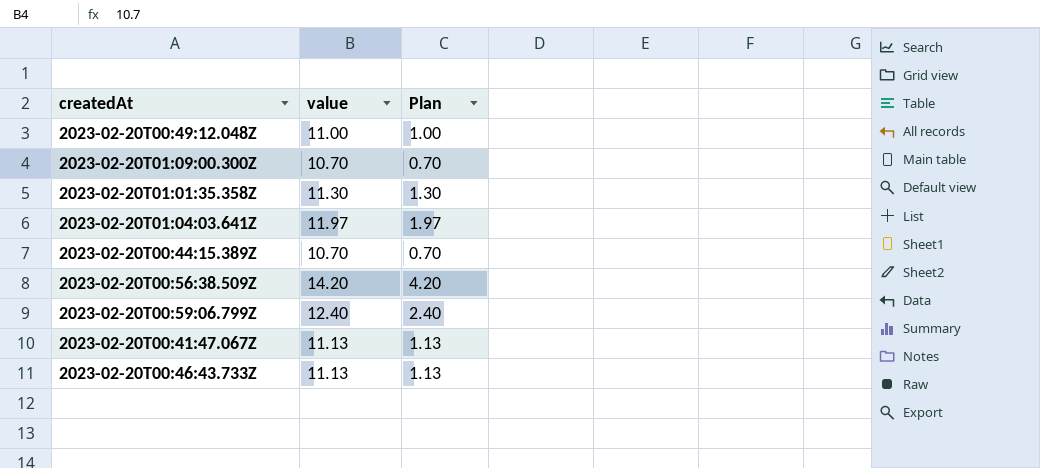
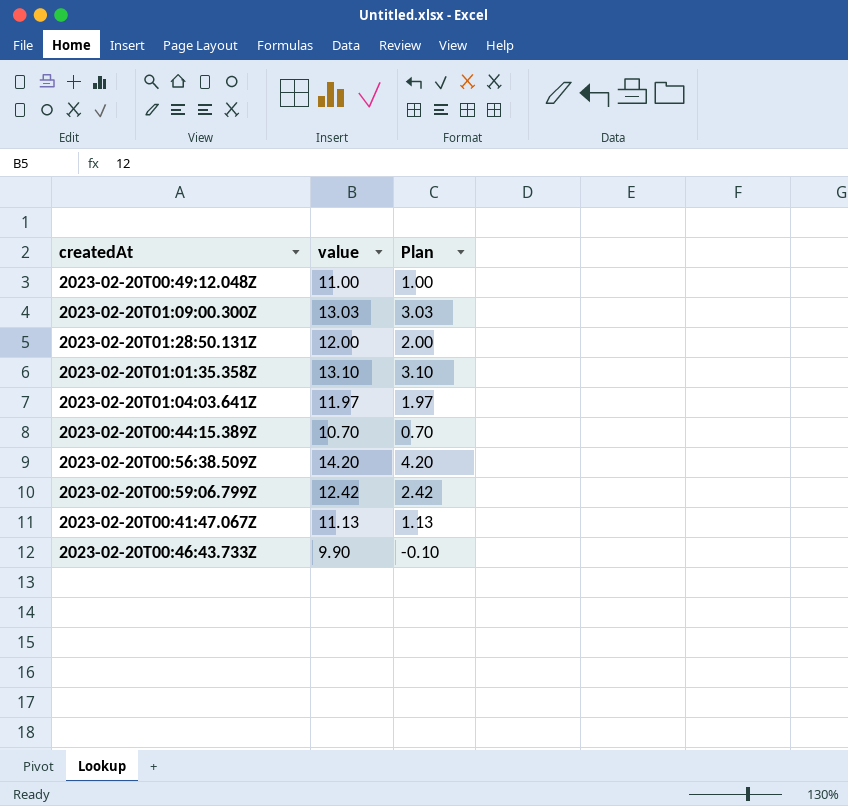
2023-02-20T01:09:00.300Z | value: 10.70 -> 13.03
2023-02-20T01:09:00.300Z | Plan: 0.70 -> 3.03
row 2023-02-20T01:28:50.131Z: none -> 12.00 | 2.00
2023-02-20T01:01:35.358Z | value: 11.30 -> 13.10
2023-02-20T01:01:35.358Z | Plan: 1.30 -> 3.10
2023-02-20T00:59:06.799Z | value: 12.40 -> 12.42
2023-02-20T00:59:06.799Z | Plan: 2.40 -> 2.42
2023-02-20T00:46:43.733Z | value: 11.13 -> 9.90
2023-02-20T00:46:43.733Z | Plan: 1.13 -> -0.10

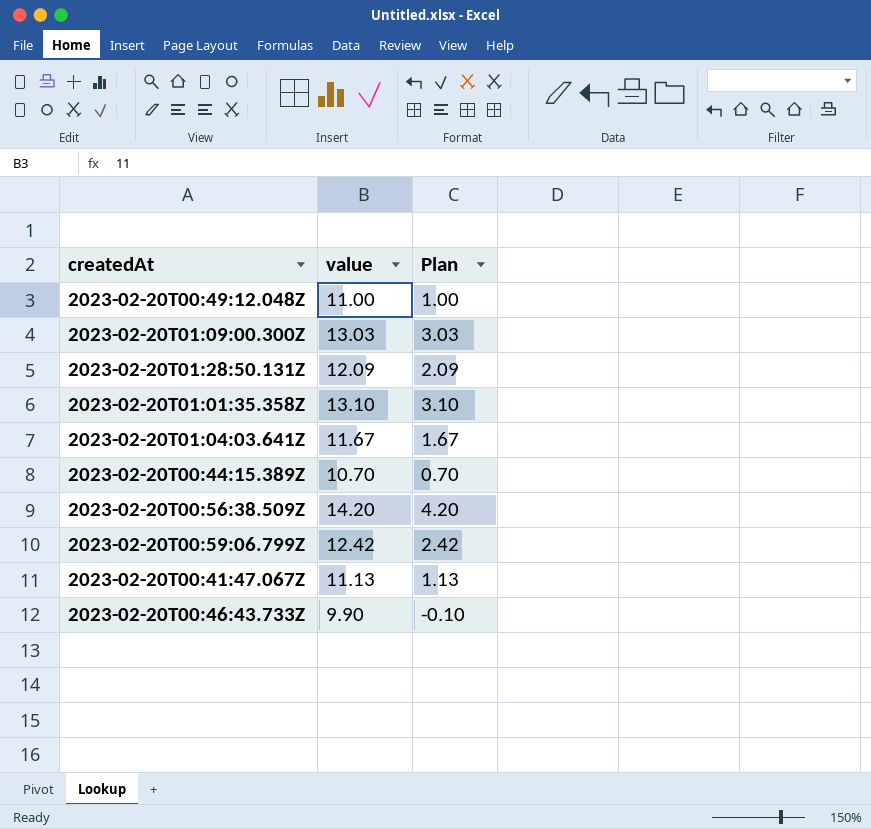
2023-02-20T01:28:50.131Z | value: 12.00 -> 12.09
2023-02-20T01:28:50.131Z | Plan: 2.00 -> 2.09
2023-02-20T01:04:03.641Z | value: 11.97 -> 11.67
2023-02-20T01:04:03.641Z | Plan: 1.97 -> 1.67

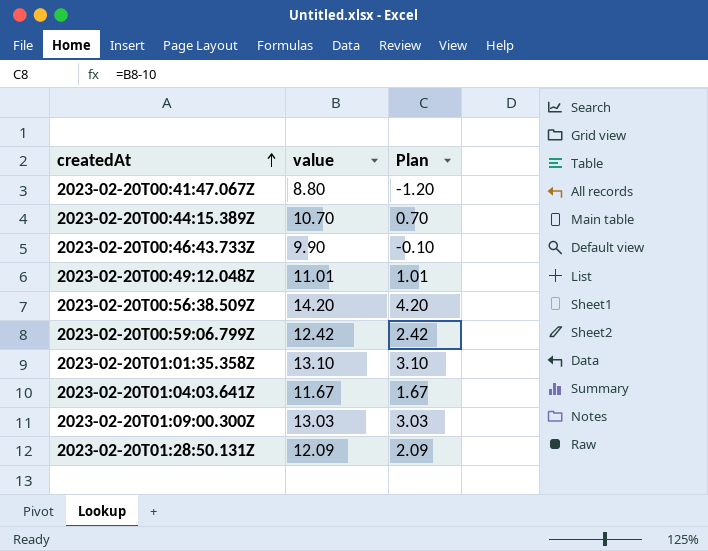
row order: none -> createdAt ascending
2023-02-20T00:41:47.067Z | value: 11.13 -> 8.80
2023-02-20T00:41:47.067Z | Plan: 1.13 -> -1.20
2023-02-20T00:49:12.048Z | value: 11.00 -> 11.01
2023-02-20T00:49:12.048Z | Plan: 1.00 -> 1.01

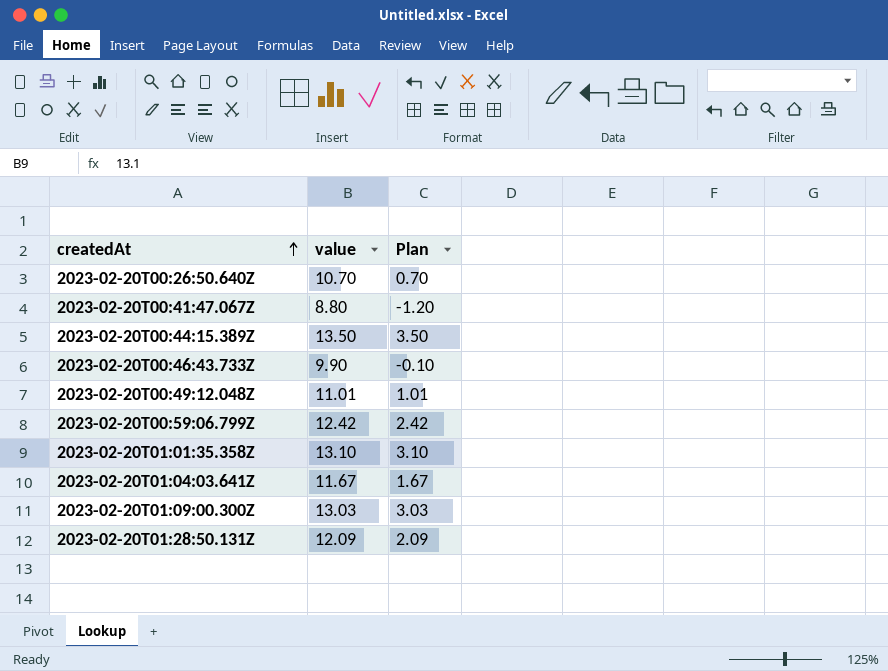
row 2023-02-20T00:56:38.509Z: 14.20 | 4.20 -> none
row 2023-02-20T00:26:50.640Z: none -> 10.70 | 0.70
2023-02-20T00:44:15.389Z | value: 10.70 -> 13.50
2023-02-20T00:44:15.389Z | Plan: 0.70 -> 3.50

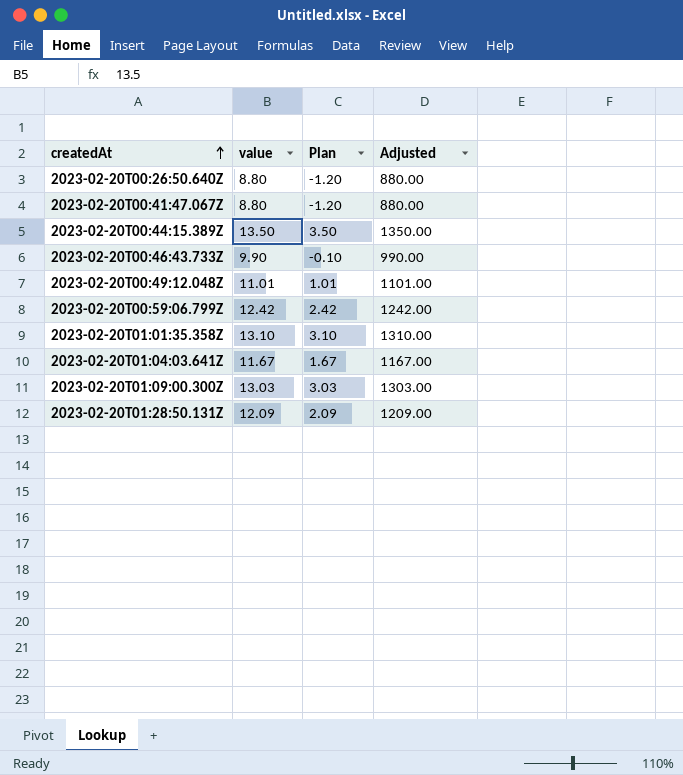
column Adjusted | formula: none -> [value] * 100
2023-02-20T00:26:50.640Z | value: 10.70 -> 8.80
2023-02-20T00:26:50.640Z | Plan: 0.70 -> -1.20

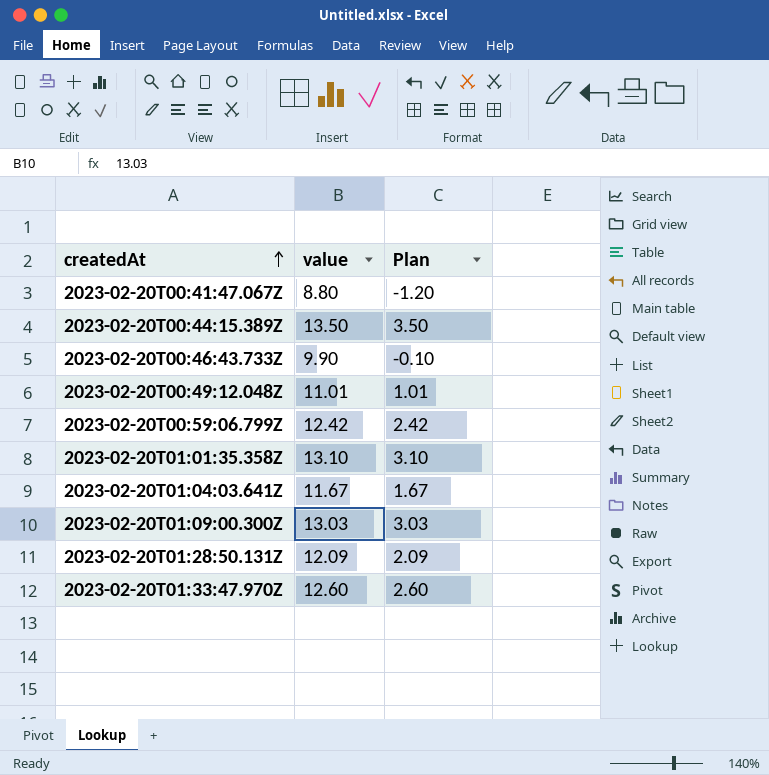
column Adjusted | formula: [value] * 100 -> none
row 2023-02-20T00:26:50.640Z: 8.80 | -1.20 | 880.00 -> none
row 2023-02-20T01:33:47.970Z: none -> 12.60 | 2.60

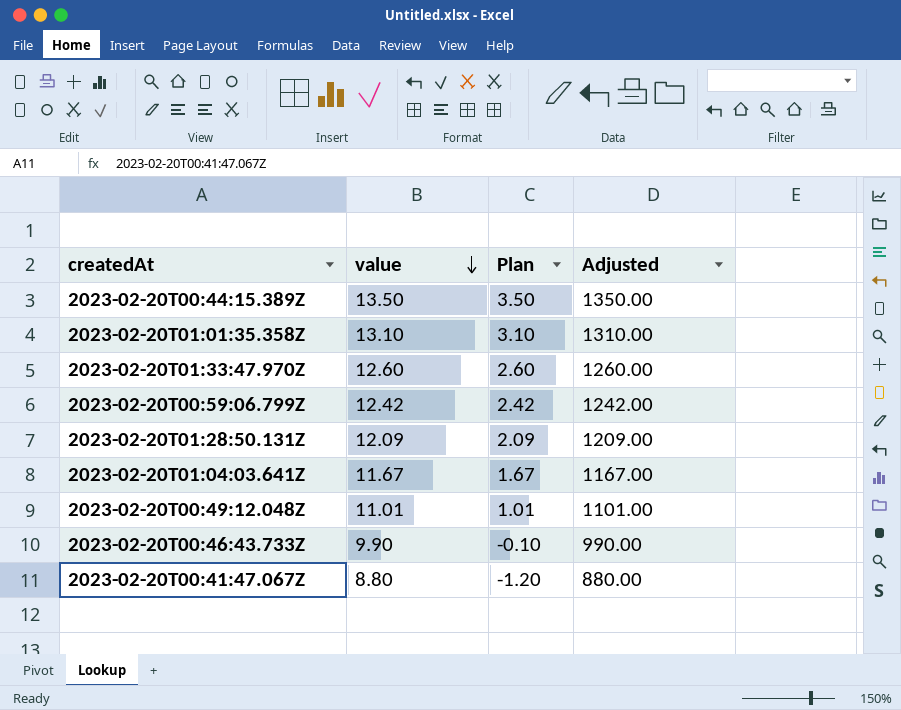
row order: createdAt ascending -> value descending
column Adjusted | formula: none -> [value] * 100
row 2023-02-20T01:09:00.300Z: 13.03 | 3.03 -> none

